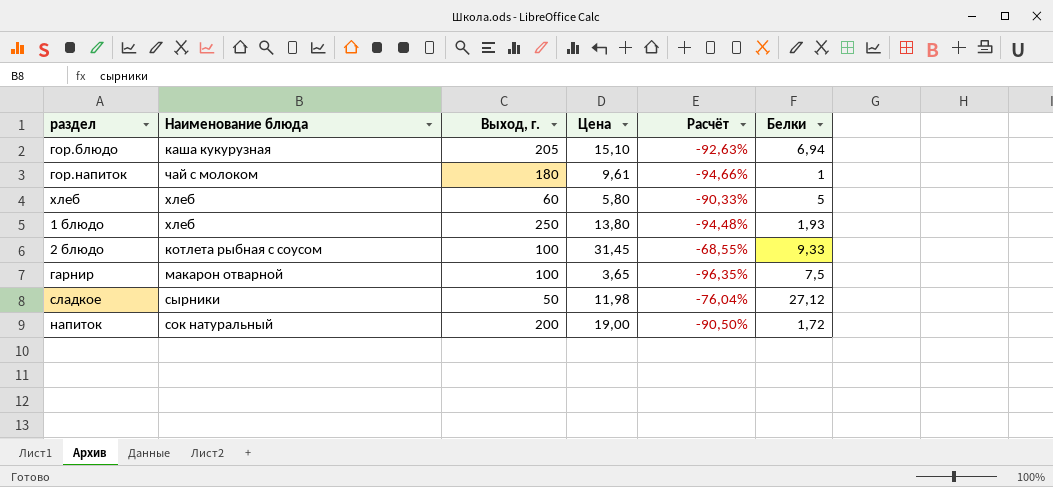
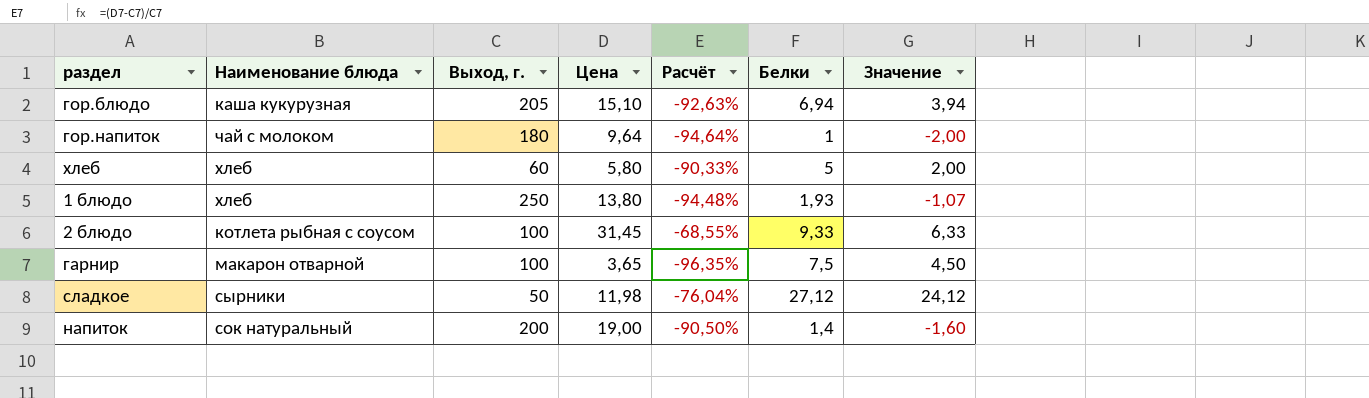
column Значение | formula: none -> [Белки] - 3
гор.напиток | Цена: 9,61 -> 9,64
гор.напиток | Расчёт: -94,66% -> -94,64%
напиток | Белки: 1,72 -> 1,4

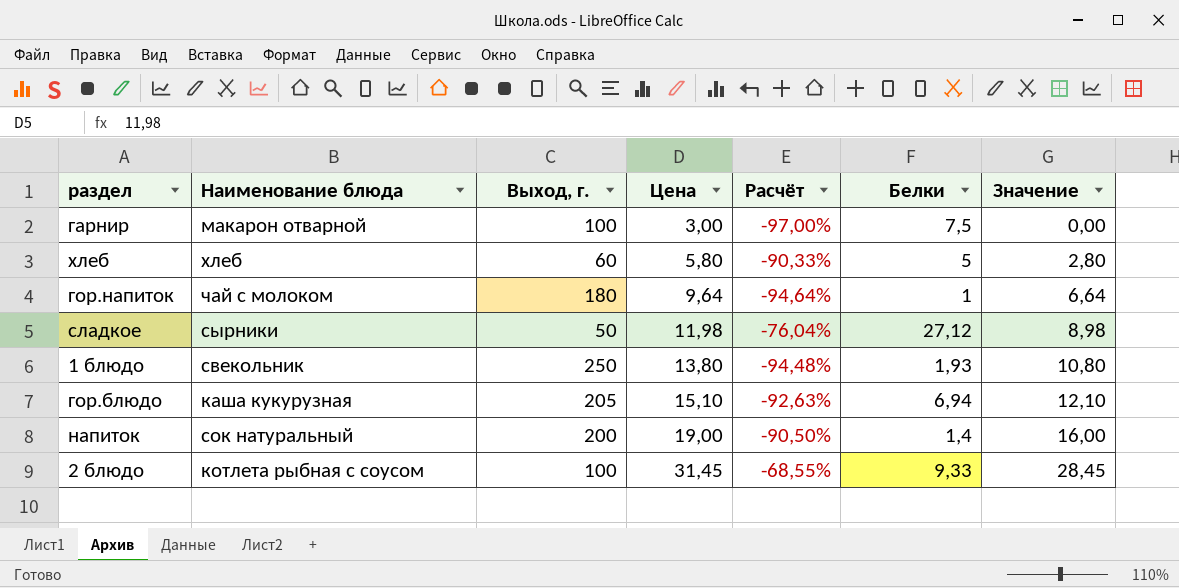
row order: none -> Цена ascending
column Значение | formula: [Белки] - 3 -> [Цена] - 3
гарнир | Цена: 3,65 -> 3,00
гарнир | Расчёт: -96,35% -> -97,00%
1 блюдо | Наименование блюда: хлеб -> свекольник

